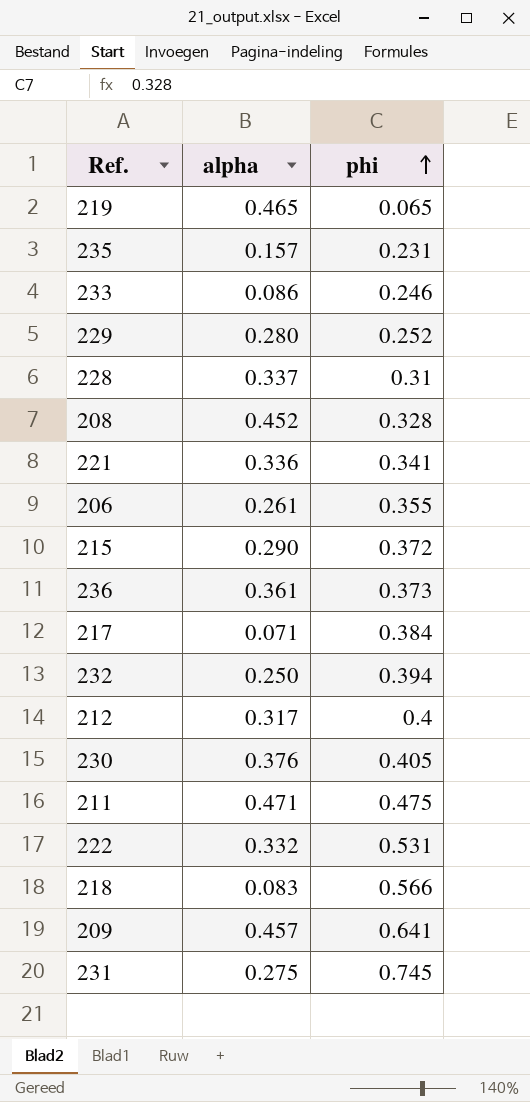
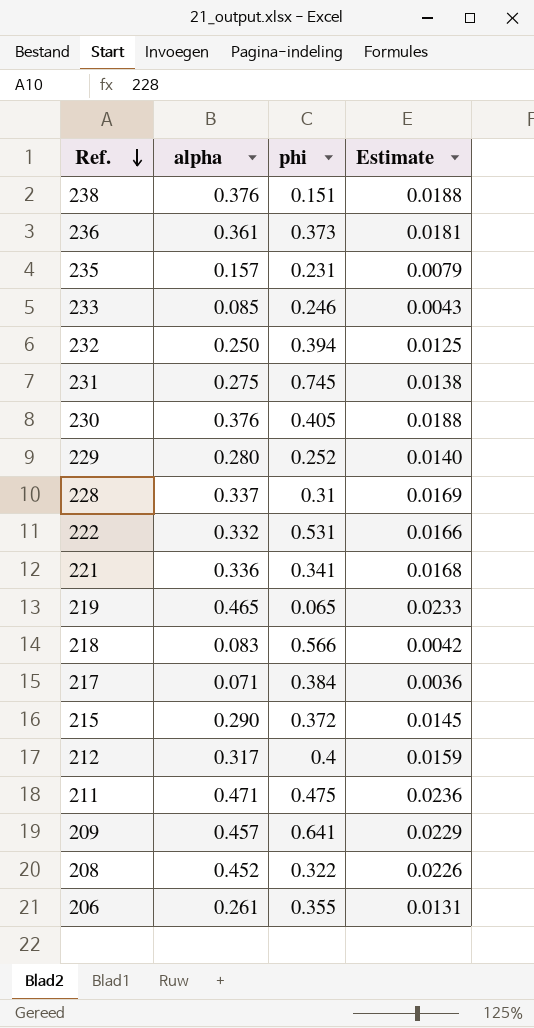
row order: phi ascending -> Ref. descending
column Estimate | formula: none -> [alpha] * 0.05
row 238: none -> 0.376 | 0.151 | 0.0188
233 | alpha: 0.086 -> 0.085
208 | phi: 0.328 -> 0.322

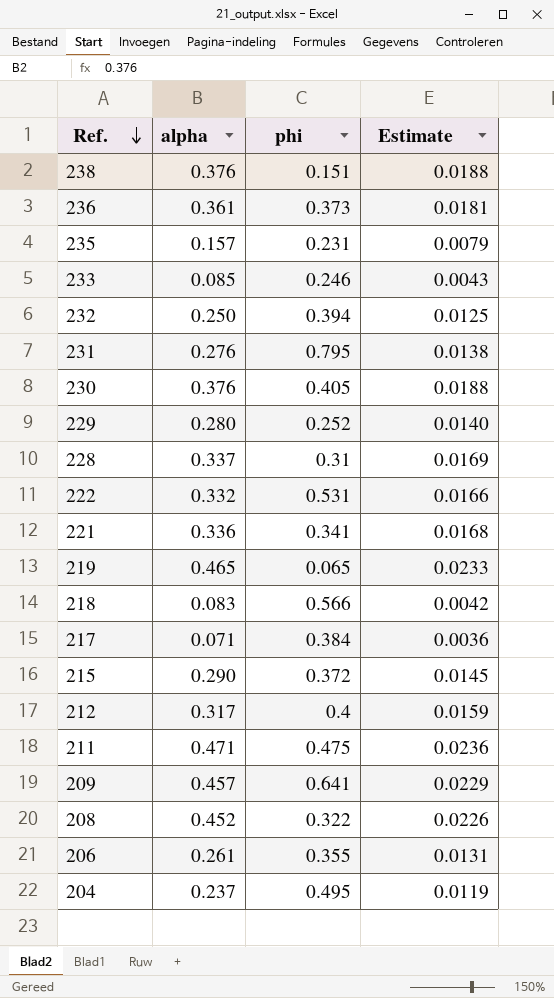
231 | alpha: 0.275 -> 0.276
231 | phi: 0.745 -> 0.795
row 204: none -> 0.237 | 0.495 | 0.0119

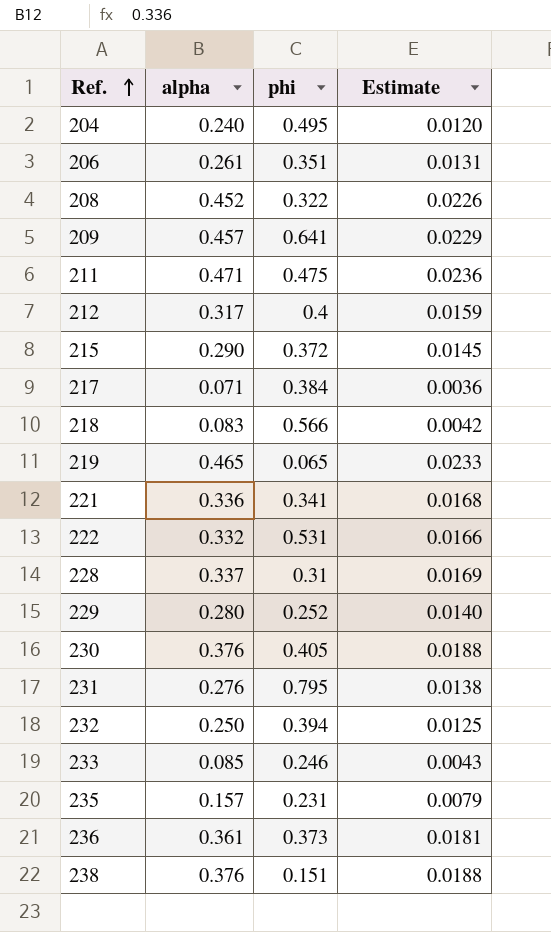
row order: Ref. descending -> Ref. ascending
204 | alpha: 0.237 -> 0.240
204 | Estimate: 0.0119 -> 0.0120
206 | phi: 0.355 -> 0.351

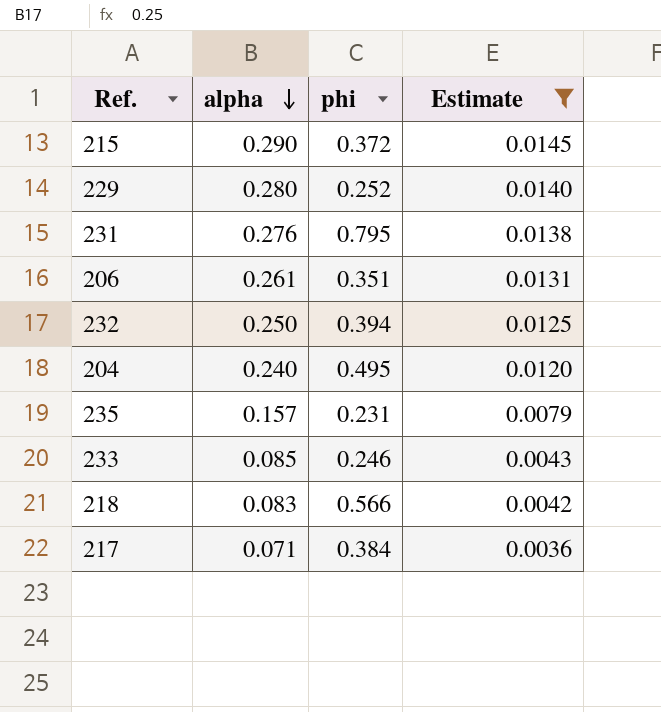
filter: none -> Estimate <= 0.0145
row order: Ref. ascending -> alpha descending

